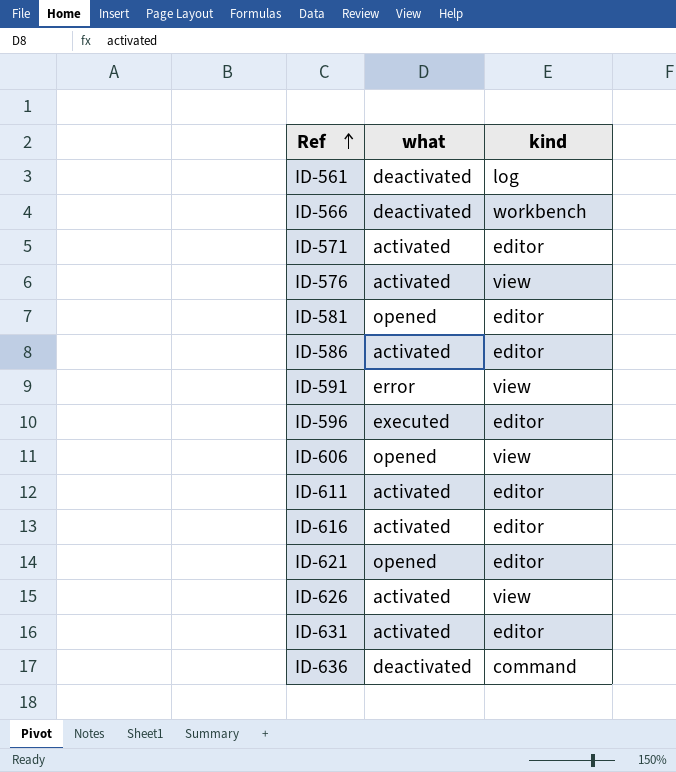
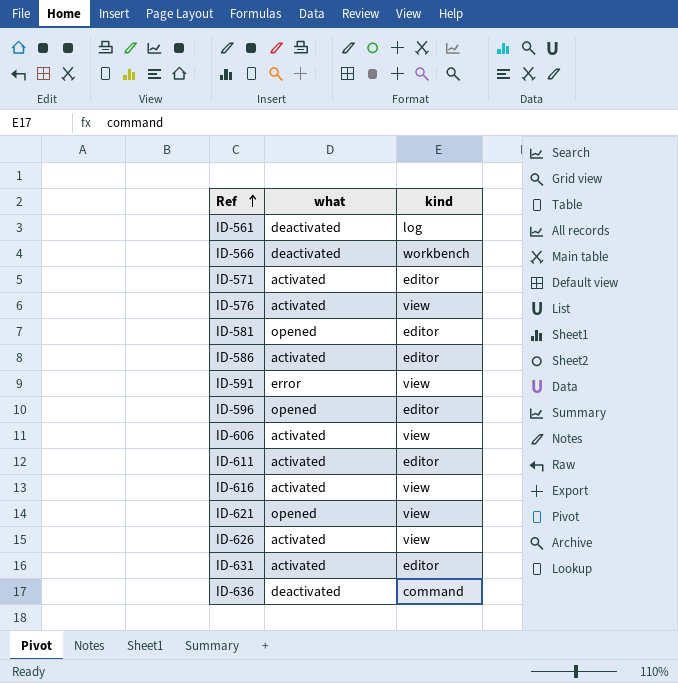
ID-596 | what: executed -> opened
ID-606 | what: opened -> activated
ID-616 | kind: editor -> view
ID-621 | kind: editor -> view

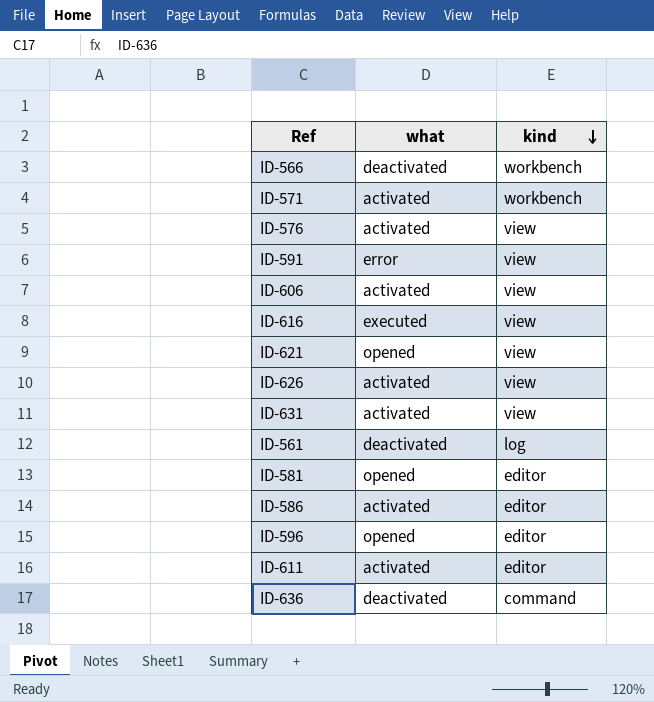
row order: Ref ascending -> kind descending
ID-571 | kind: editor -> workbench
ID-616 | what: activated -> executed
ID-631 | kind: editor -> view

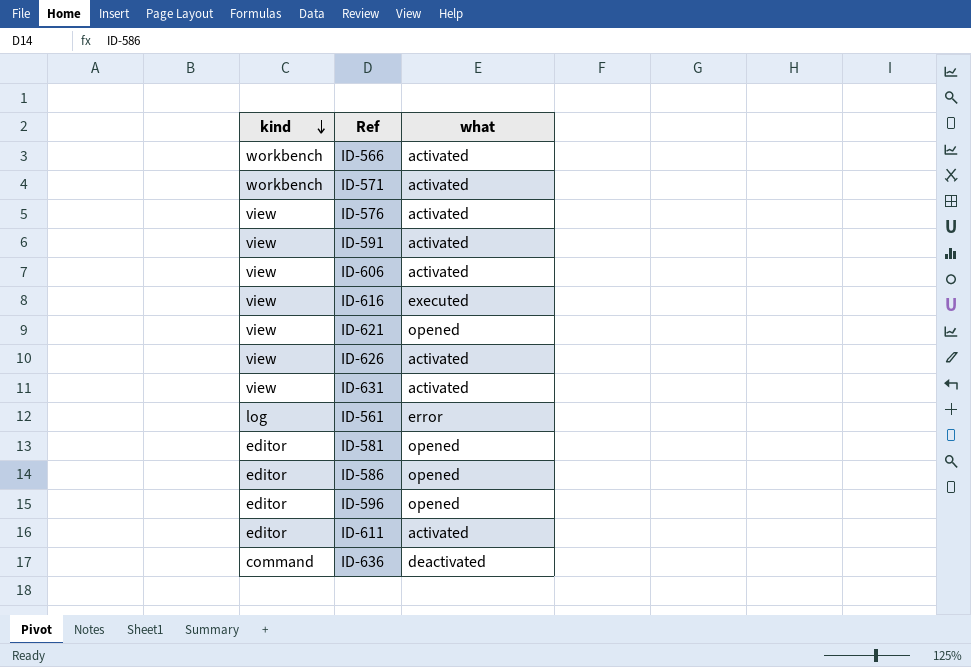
column kind | position: 3 -> 1
ID-566 | what: deactivated -> activated
ID-591 | what: error -> activated
ID-561 | what: deactivated -> error
ID-586 | what: activated -> opened

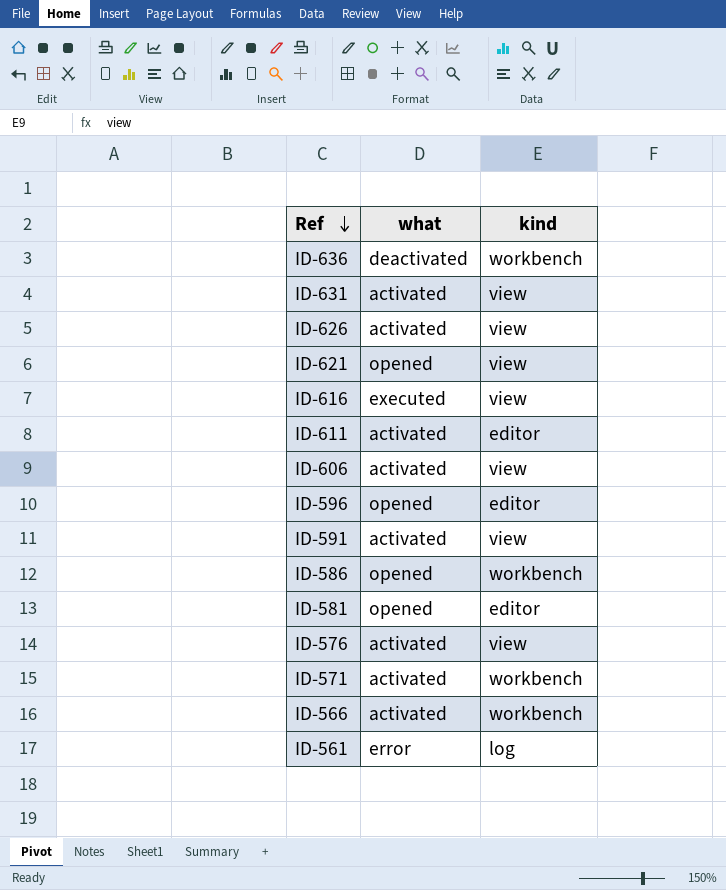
row order: kind descending -> Ref descending
column kind | position: 1 -> 3
ID-636 | kind: command -> workbench
ID-586 | kind: editor -> workbench

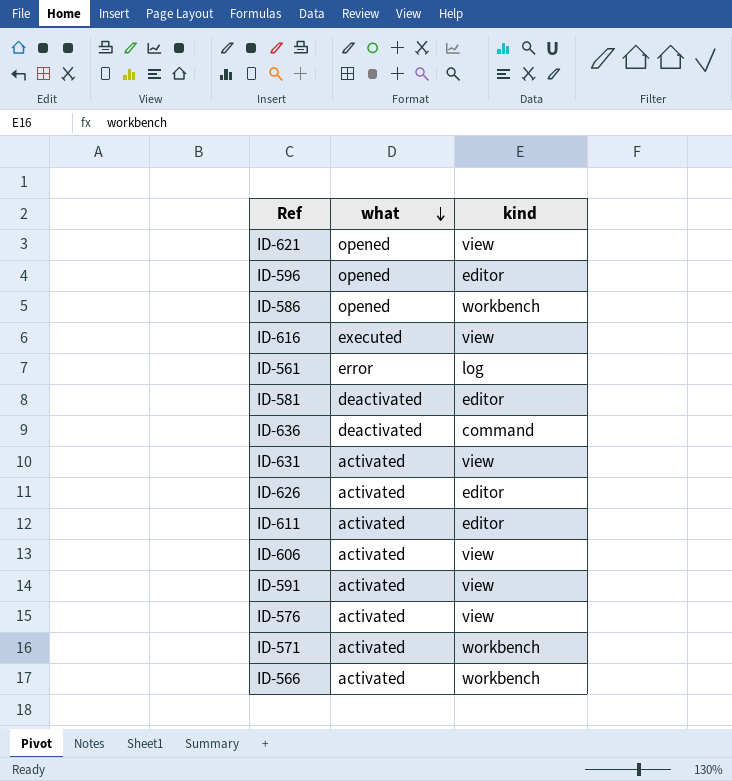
row order: Ref descending -> what descending
ID-581 | what: opened -> deactivated
ID-636 | kind: workbench -> command
ID-626 | kind: view -> editor

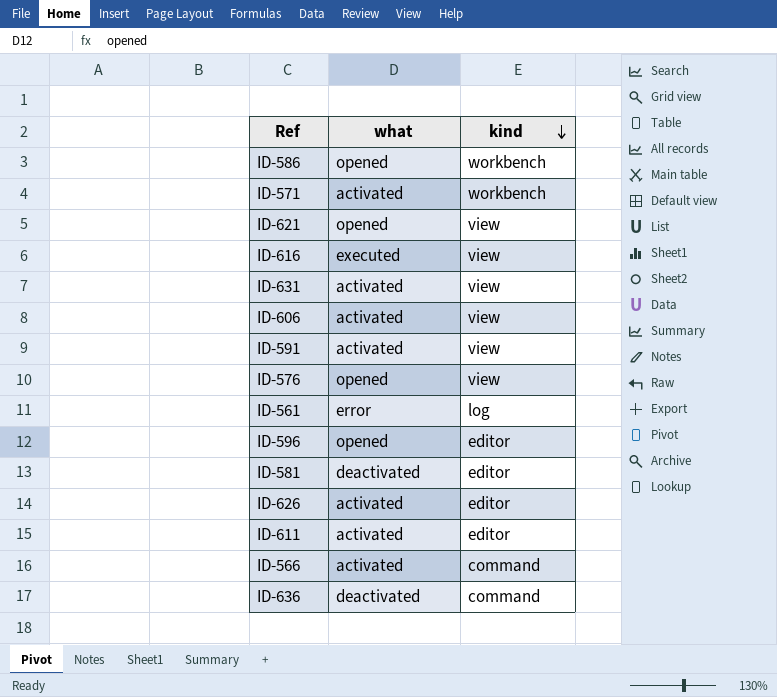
row order: what descending -> kind descending
ID-576 | what: activated -> opened
ID-566 | kind: workbench -> command

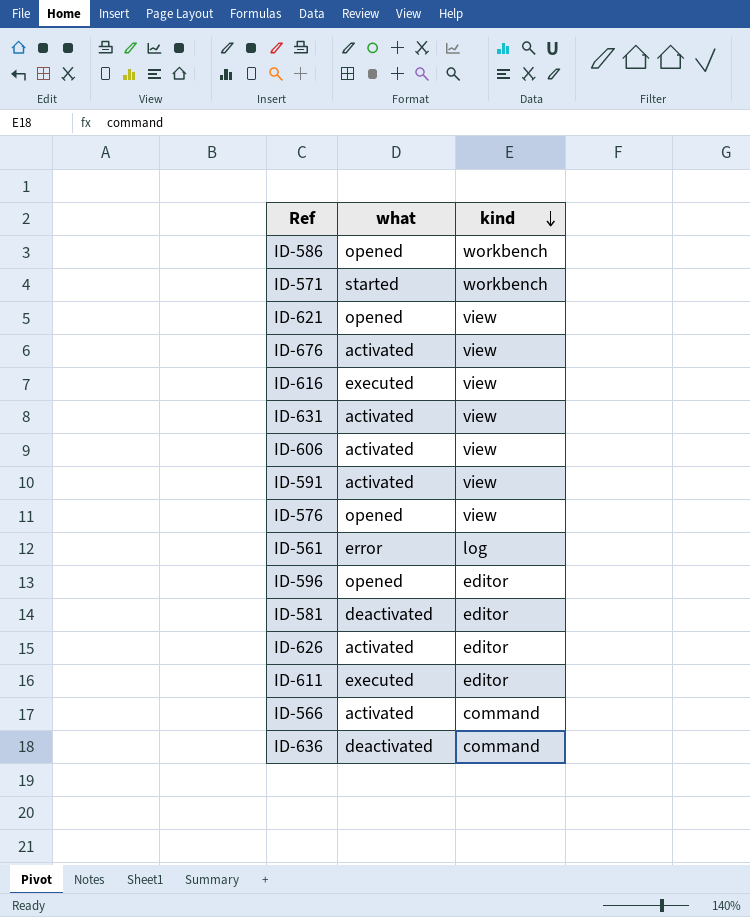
ID-571 | what: activated -> started
row ID-676: none -> activated | view
ID-611 | what: activated -> executed

